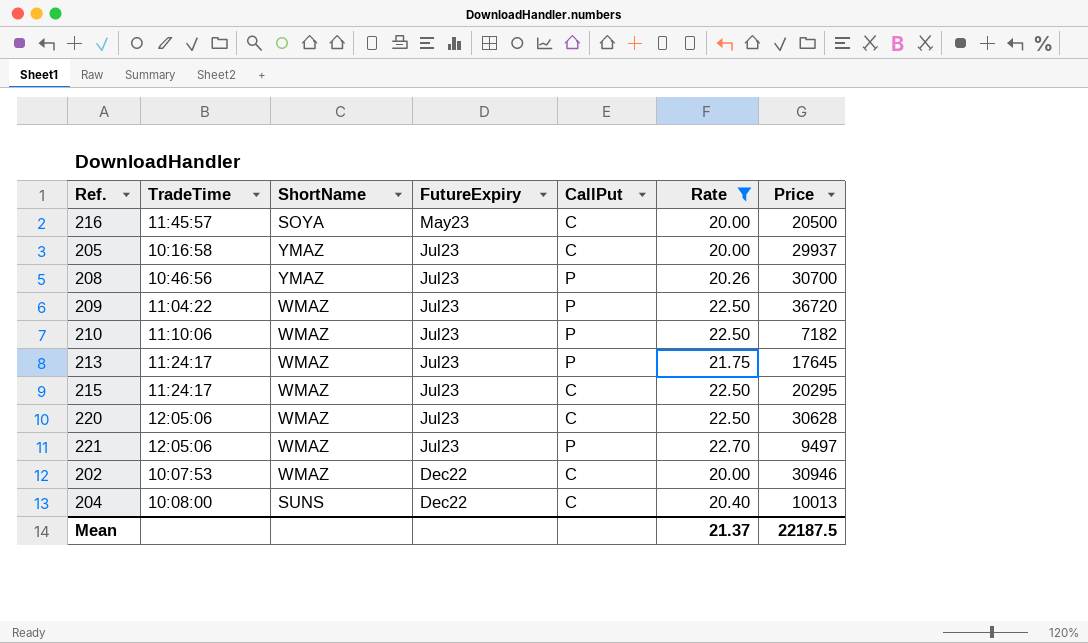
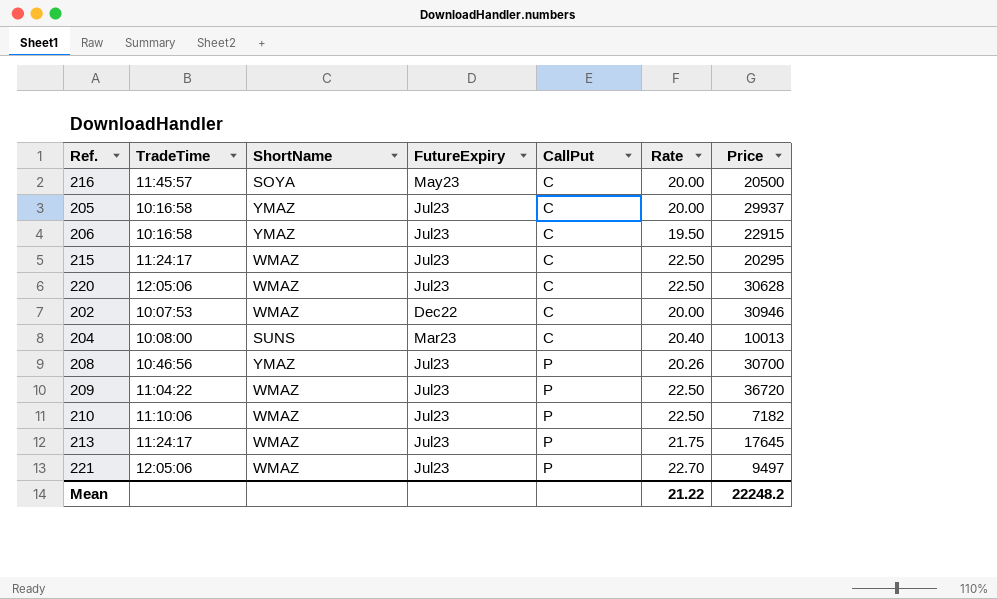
filter: Rate != 19.50 -> none
row order: FutureExpiry ascending -> CallPut ascending
204 | FutureExpiry: Dec22 -> Mar23
Mean | Rate: 21.37 -> 21.22
Mean | Price: 22187.5 -> 22248.2

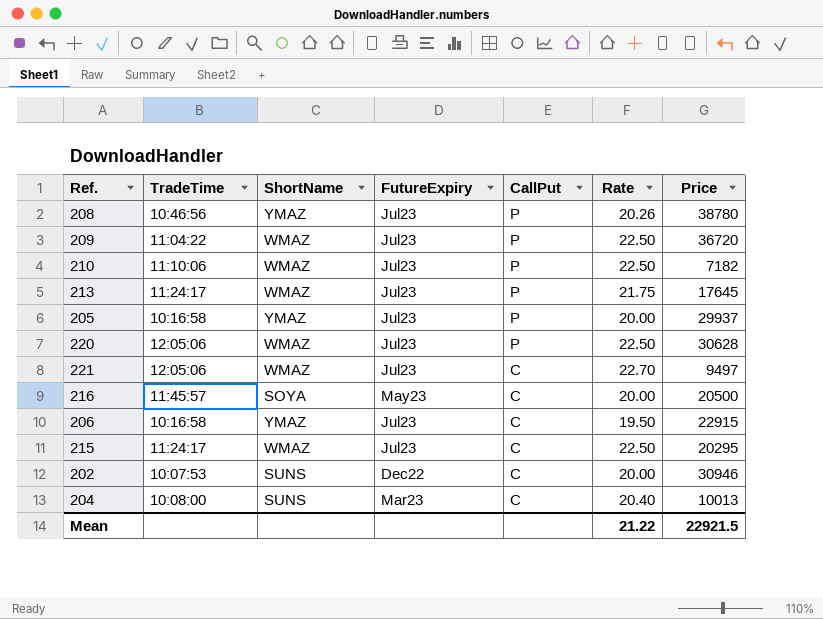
row order: CallPut ascending -> CallPut descending
208 | Price: 30700 -> 38780
205 | CallPut: C -> P
220 | CallPut: C -> P
221 | CallPut: P -> C
202 | ShortName: WMAZ -> SUNS
Mean | Price: 22248.2 -> 22921.5

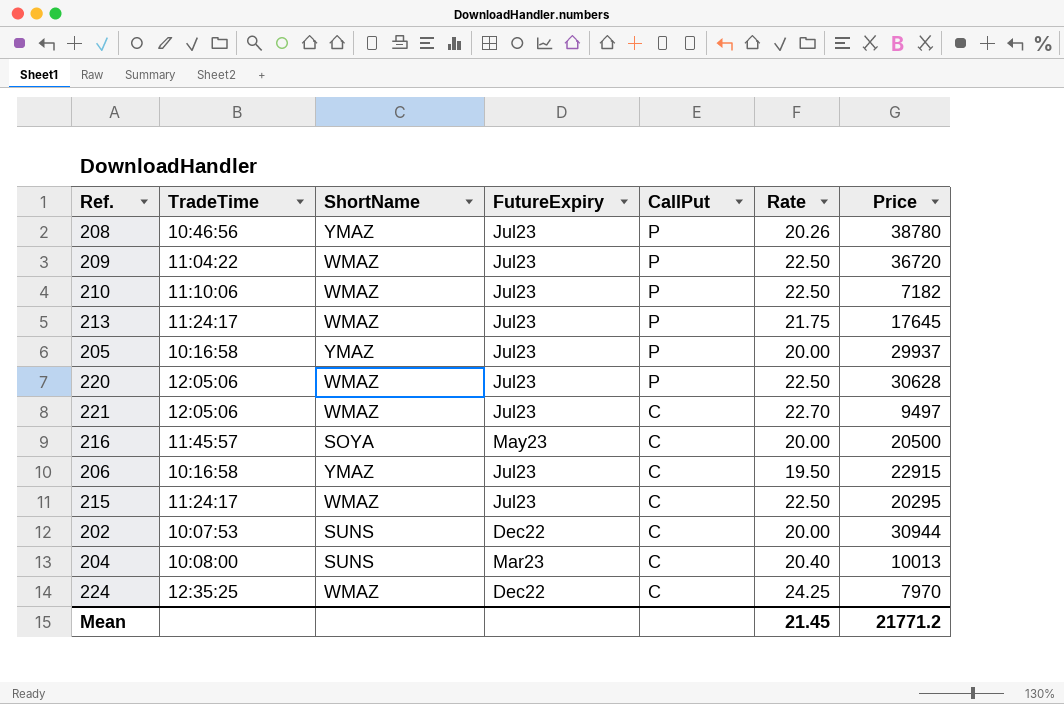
202 | Price: 30946 -> 30944
row 224: none -> 12:35:25 | WMAZ | Dec22 | C | 24.25 | 7970
Mean | Rate: 21.22 -> 21.45
Mean | Price: 22921.5 -> 21771.2

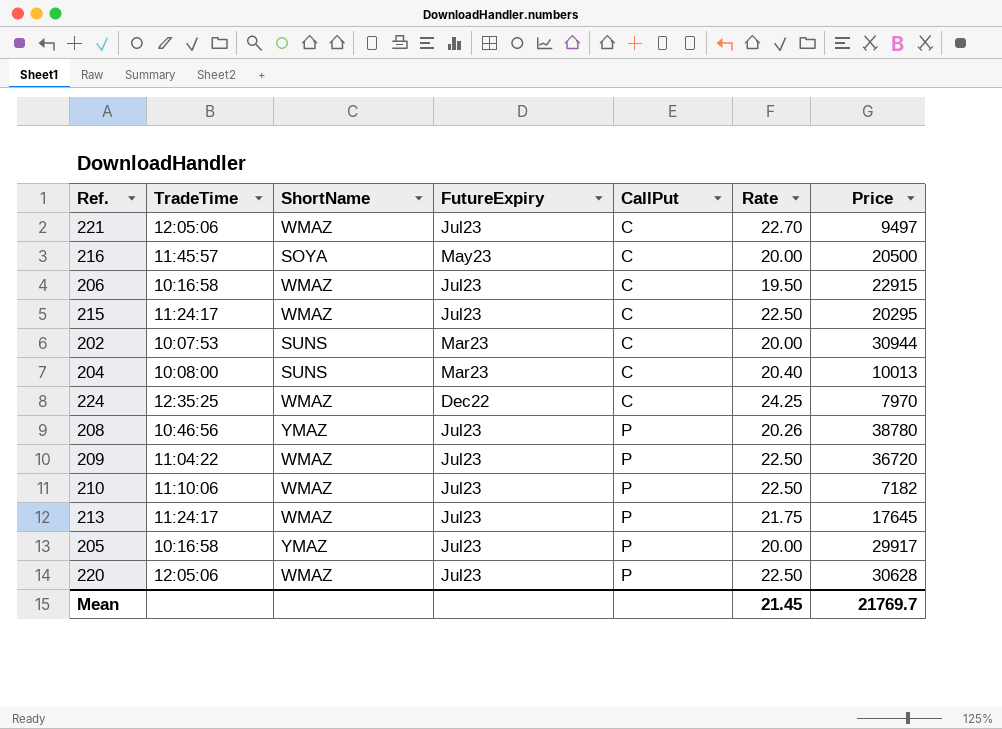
row order: CallPut descending -> CallPut ascending
206 | ShortName: YMAZ -> WMAZ
202 | FutureExpiry: Dec22 -> Mar23
205 | Price: 29937 -> 29917
Mean | Price: 21771.2 -> 21769.7

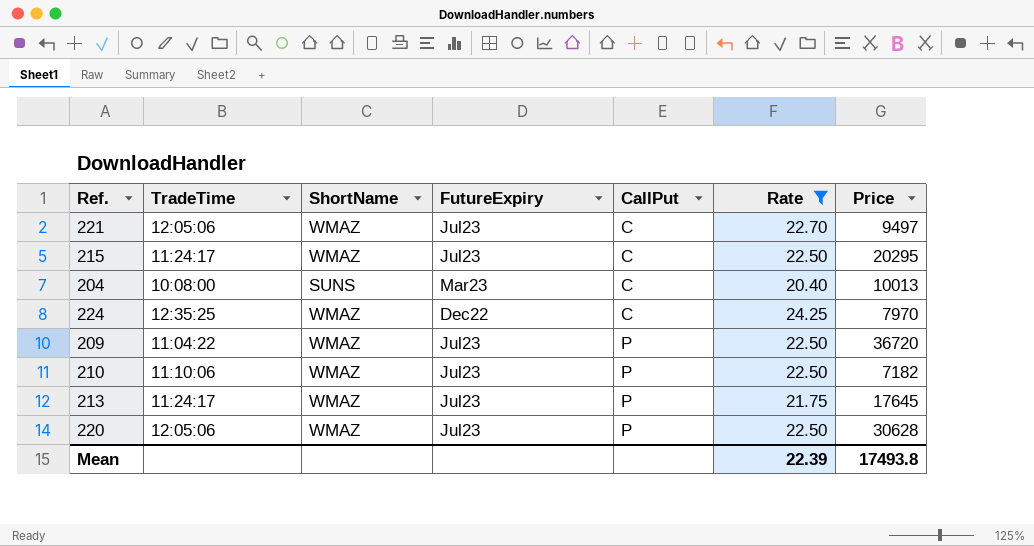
filter: none -> Rate >= 20.40
Mean | Rate: 21.45 -> 22.39
Mean | Price: 21769.7 -> 17493.8

